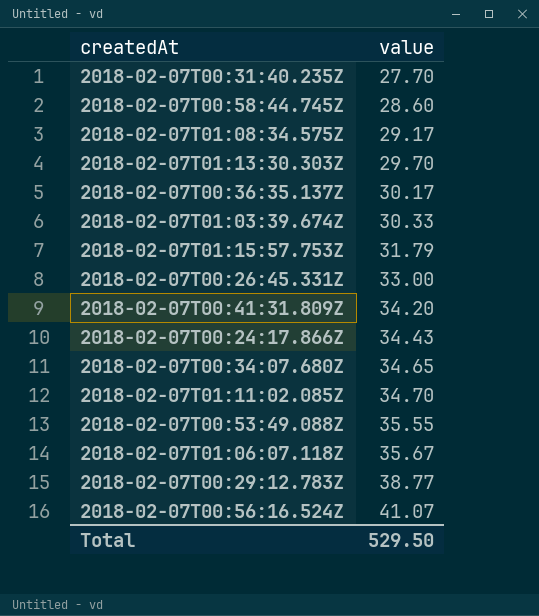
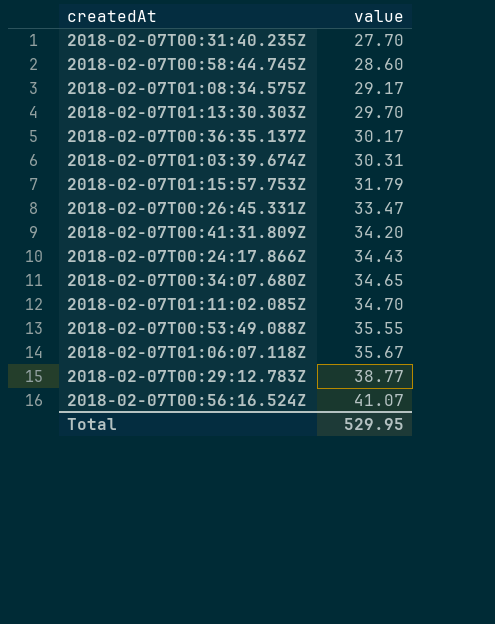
2018-02-07T01:03:39.674Z | value: 30.33 -> 30.31
2018-02-07T00:26:45.331Z | value: 33.00 -> 33.47
Total | value: 529.50 -> 529.95

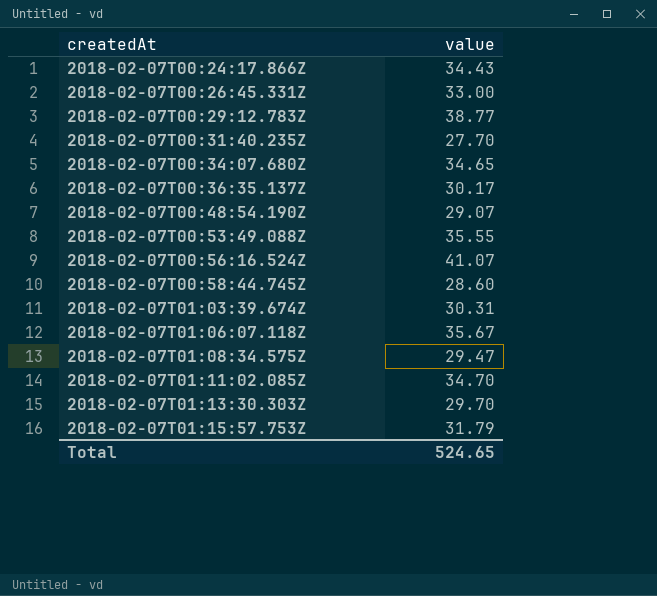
row order: value ascending -> createdAt ascending
row 2018-02-07T00:41:31.809Z: 34.20 -> none
2018-02-07T00:26:45.331Z | value: 33.47 -> 33.00
row 2018-02-07T00:48:54.190Z: none -> 29.07
2018-02-07T01:08:34.575Z | value: 29.17 -> 29.47
Total | value: 529.95 -> 524.65

